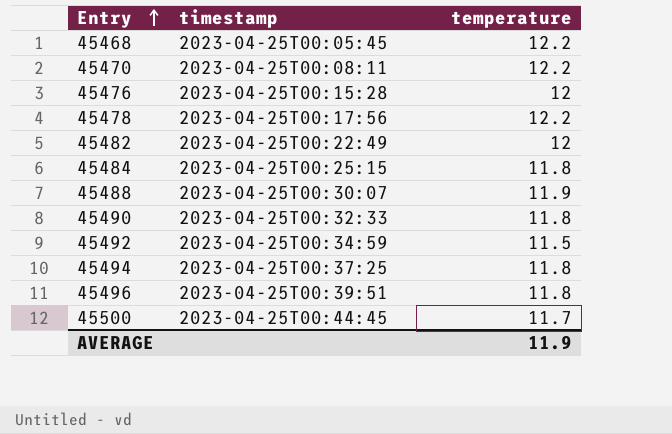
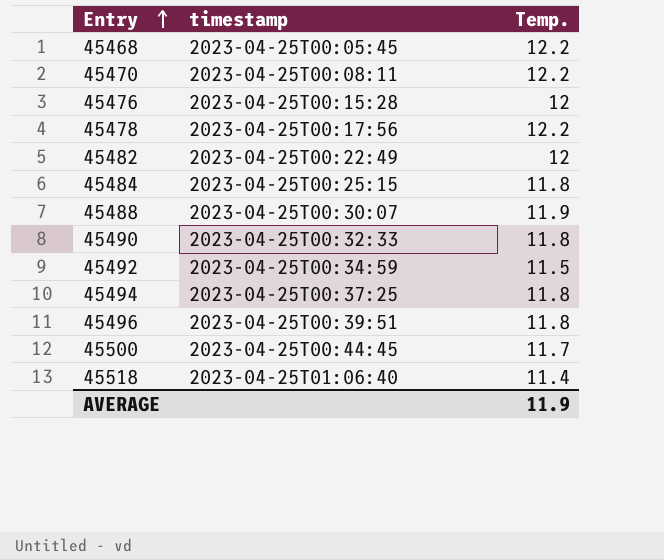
column name: temperature -> Temp.
row 45518: none -> 2023-04-25T01:06:40 | 11.4

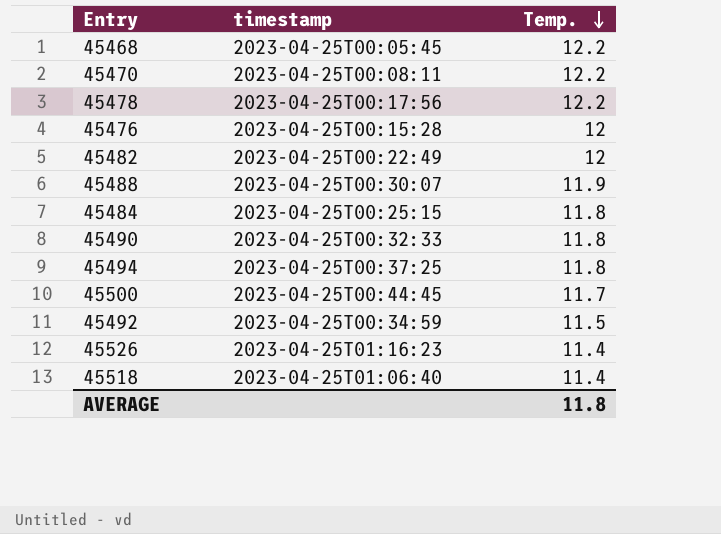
row order: Entry ascending -> Temp. descending
row 45496: 2023-04-25T00:39:51 | 11.8 -> none
row 45526: none -> 2023-04-25T01:16:23 | 11.4
AVERAGE | Temp.: 11.9 -> 11.8

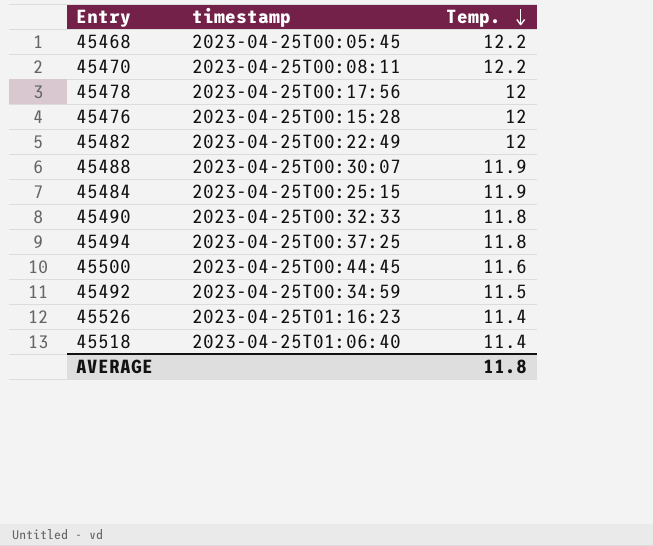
45478 | Temp.: 12.2 -> 12
45484 | Temp.: 11.8 -> 11.9
45500 | Temp.: 11.7 -> 11.6

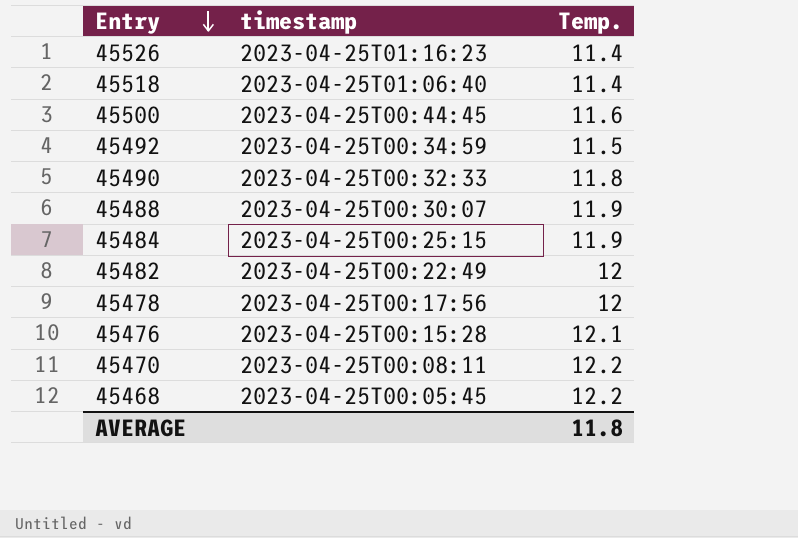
row order: Temp. descending -> Entry descending
row 45494: 2023-04-25T00:37:25 | 11.8 -> none
45476 | Temp.: 12 -> 12.1

